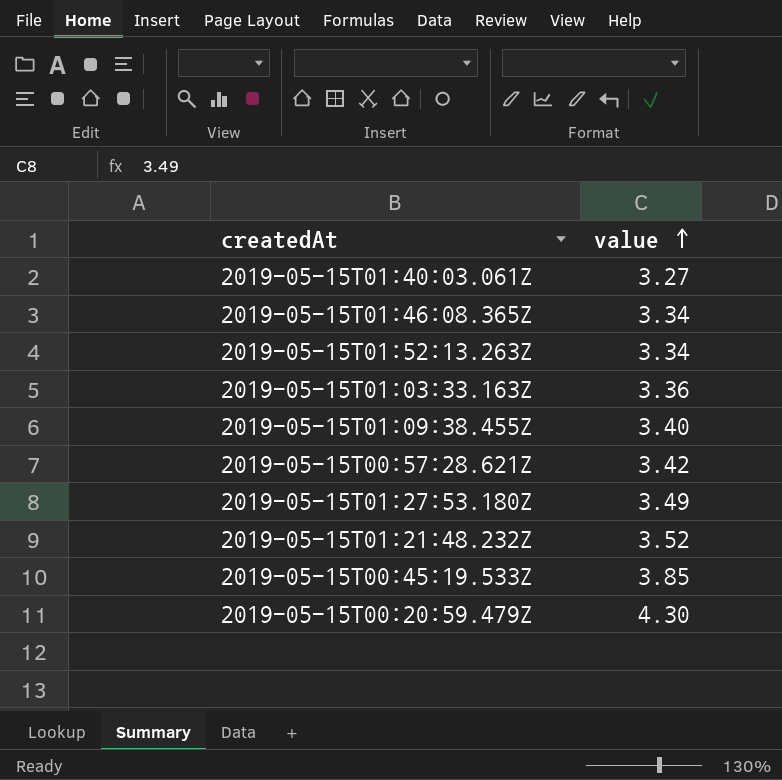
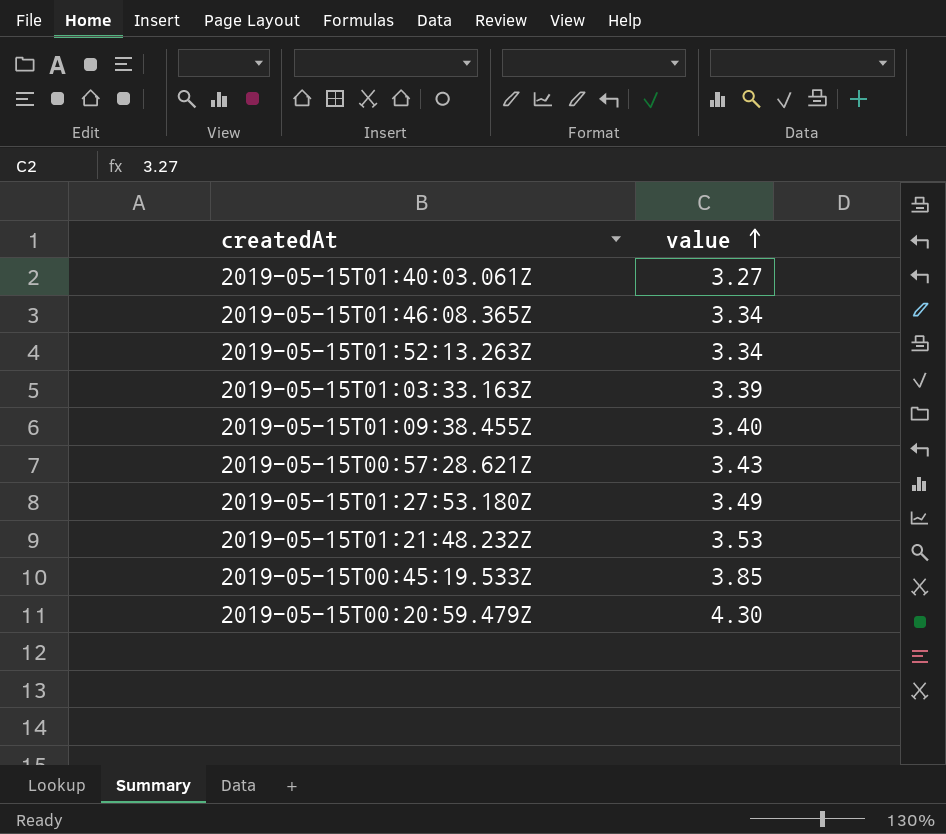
2019-05-15T01:03:33.163Z | value: 3.36 -> 3.39
2019-05-15T00:57:28.621Z | value: 3.42 -> 3.43
2019-05-15T01:21:48.232Z | value: 3.52 -> 3.53

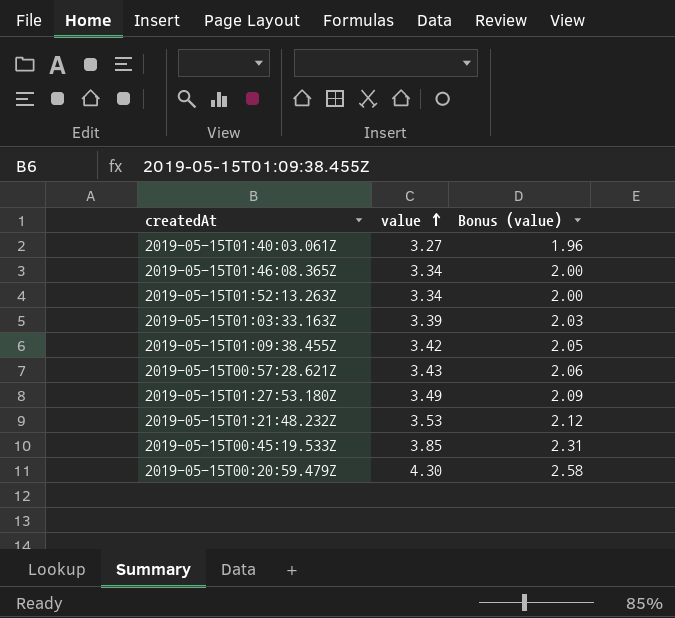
column Bonus (value) | formula: none -> [value] * 0.6
2019-05-15T01:09:38.455Z | value: 3.40 -> 3.42

